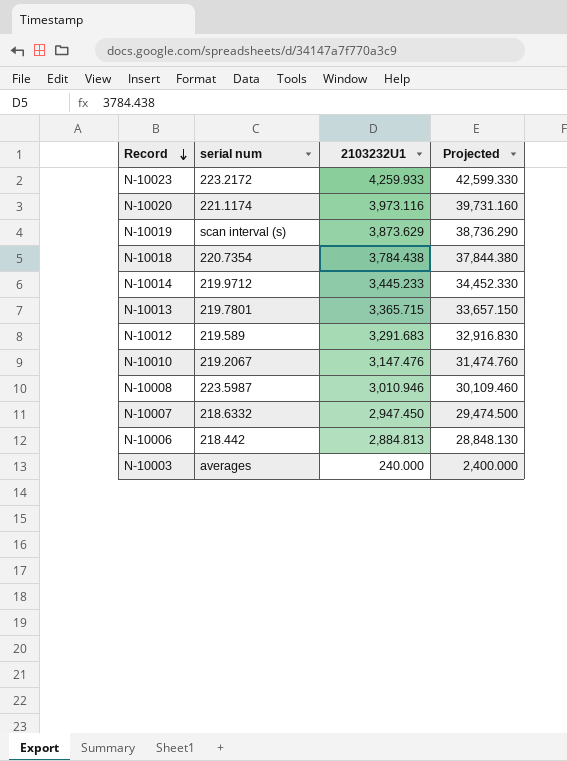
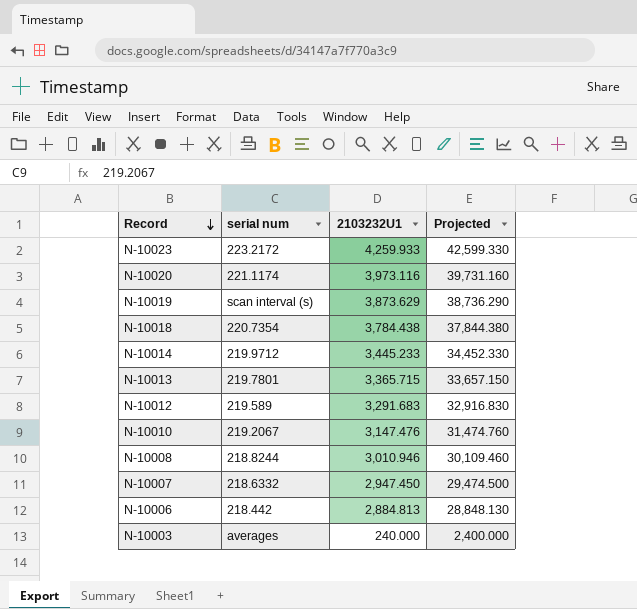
N-10008 | serial num: 223.5987 -> 218.8244

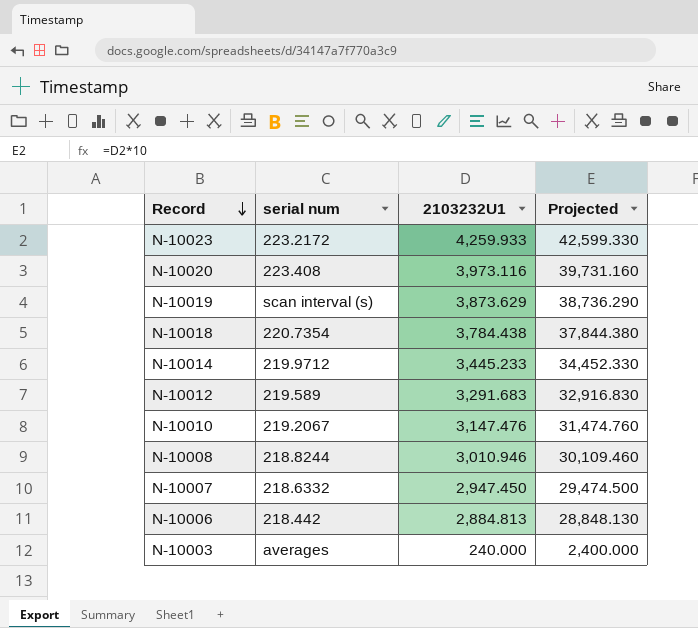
row N-10013: 219.7801 | 3,365.715 | 33,657.150 -> none
N-10020 | serial num: 221.1174 -> 223.408

